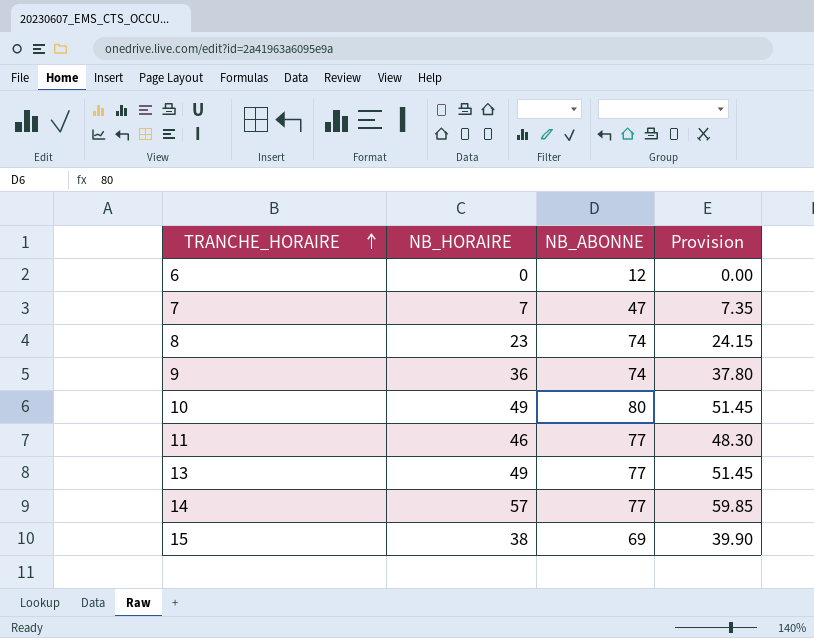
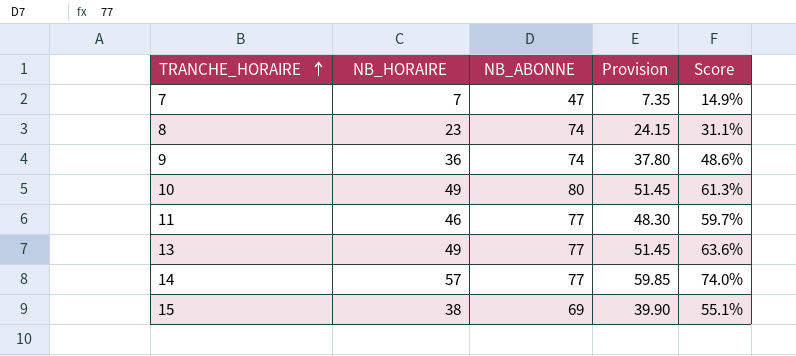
column Score | formula: none -> [NB_HORAIRE] / [NB_ABONNE]
row 6: 0 | 12 | 0.00 -> none

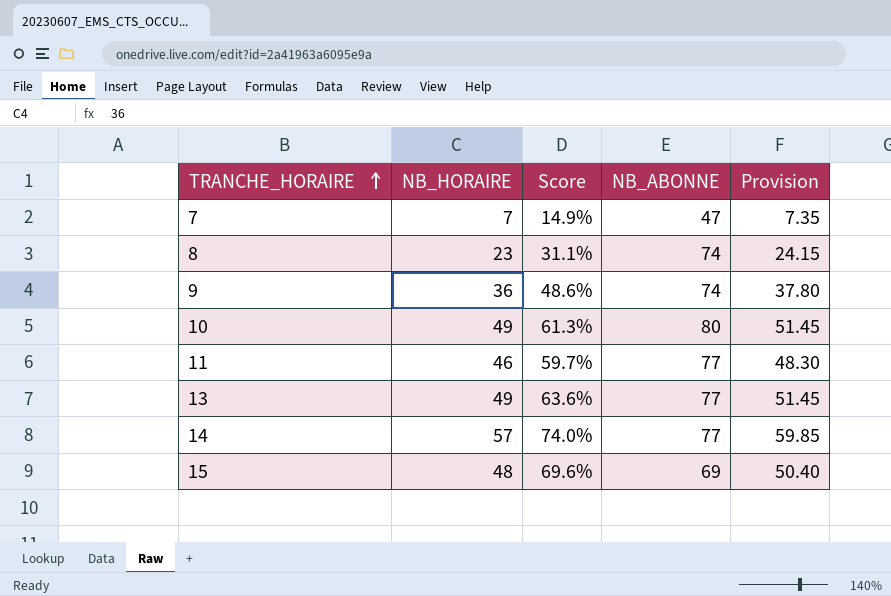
column Score | position: 5 -> 3
15 | NB_HORAIRE: 38 -> 48
15 | Score: 55.1% -> 69.6%
15 | Provision: 39.90 -> 50.40

